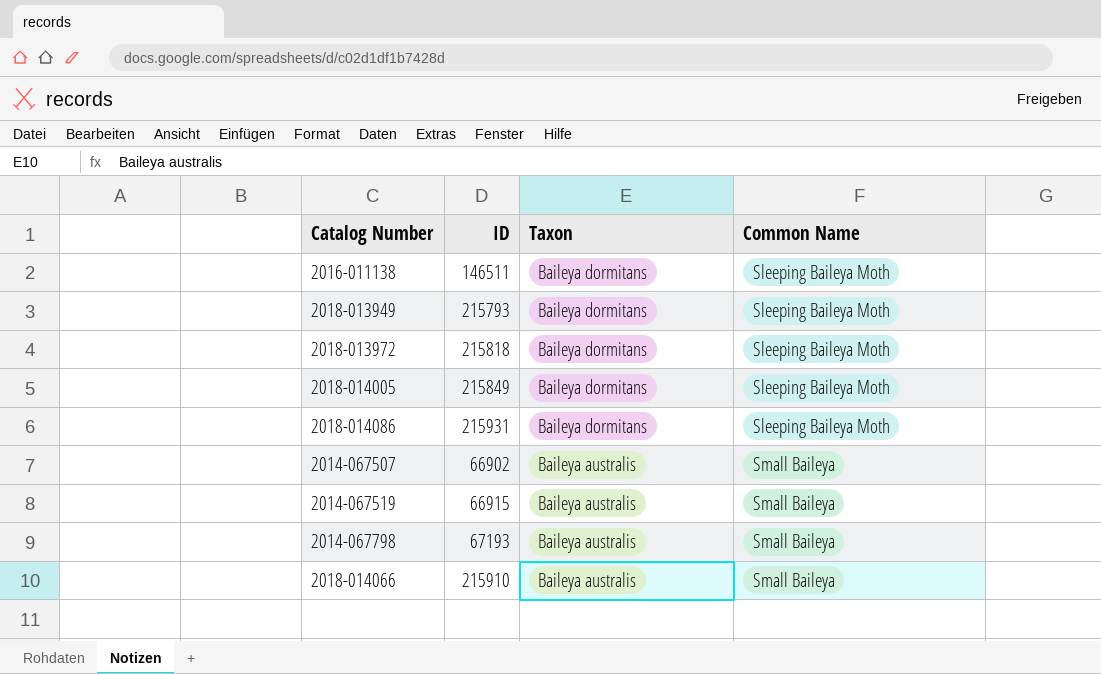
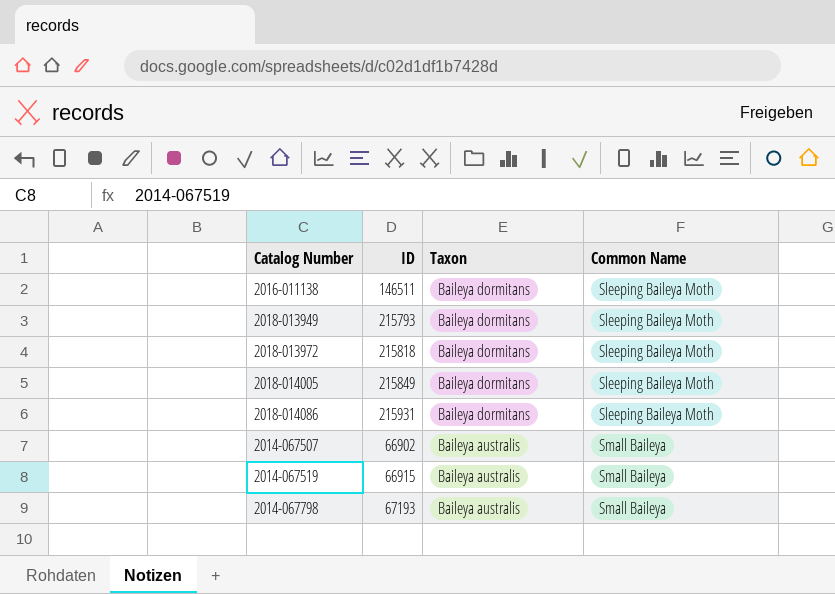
row 2018-014066: 215910 | Baileya australis | Small Baileya -> none

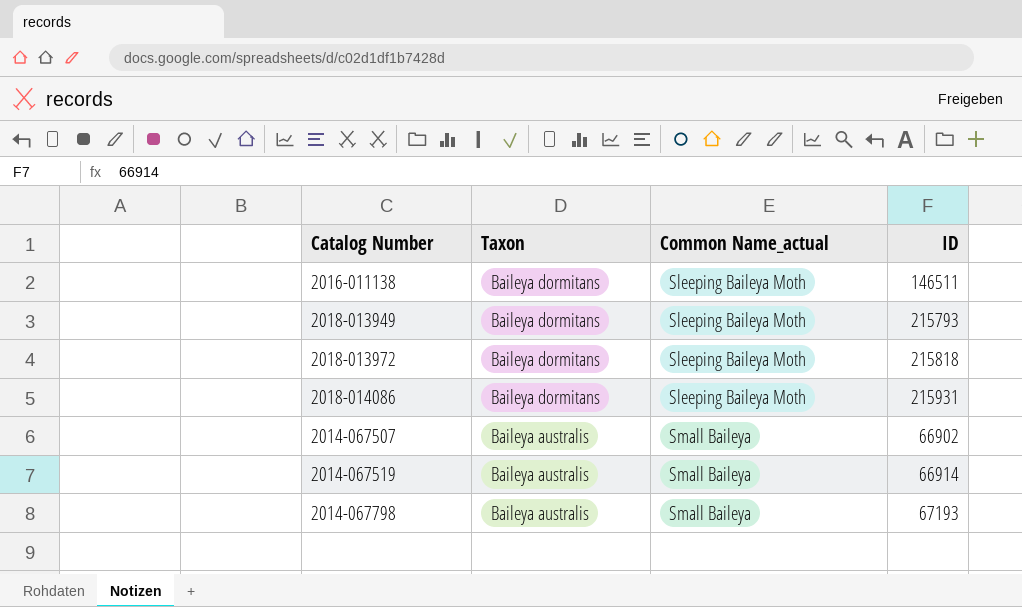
column name: Common Name -> Common Name_actual
column ID | position: 2 -> 4
row 2018-014005: 215849 | Baileya dormitans | Sleeping Baileya Moth -> none
2014-067519 | ID: 66915 -> 66914

